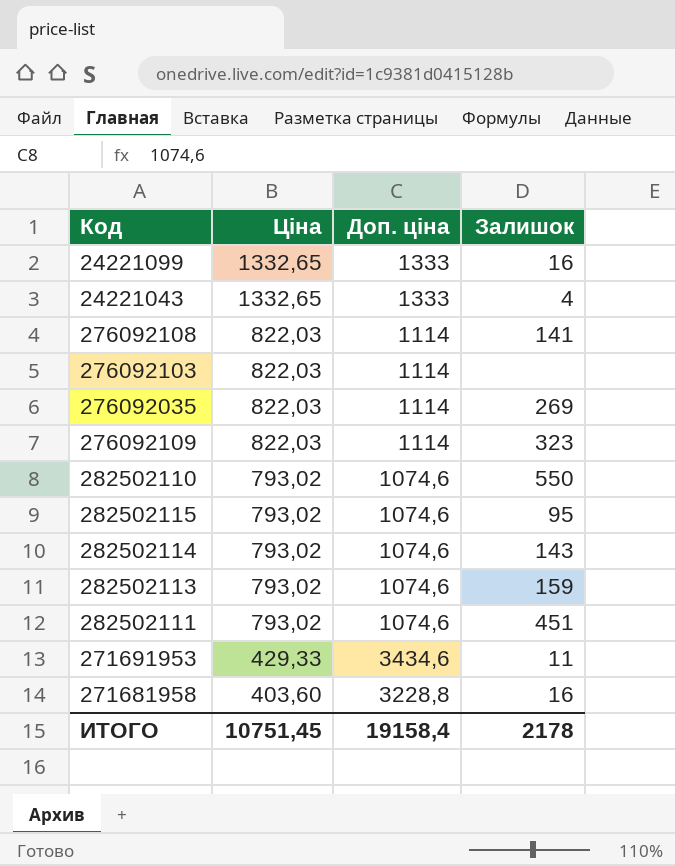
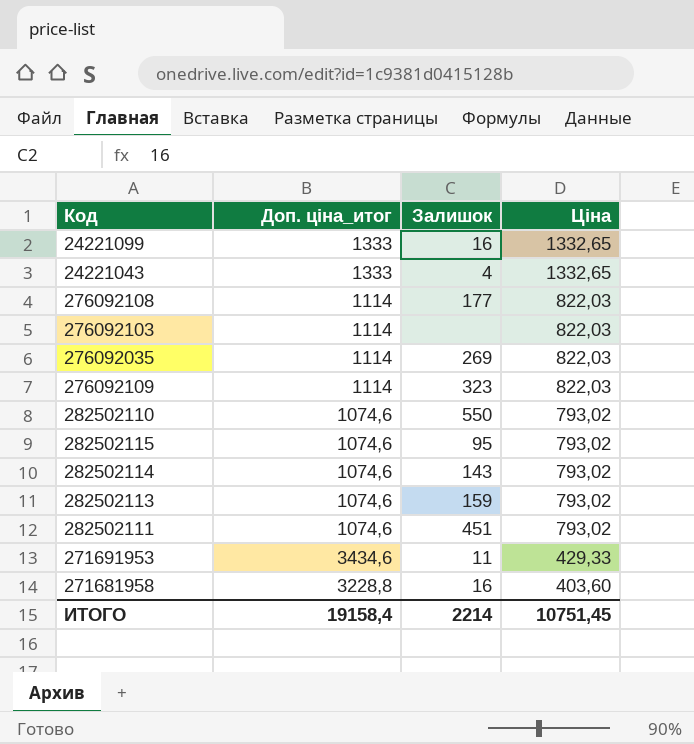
column name: Доп. ціна -> Доп. ціна_итог
column Ціна | position: 2 -> 4
276092108 | Залишок: 141 -> 177
ИТОГО | Залишок: 2178 -> 2214

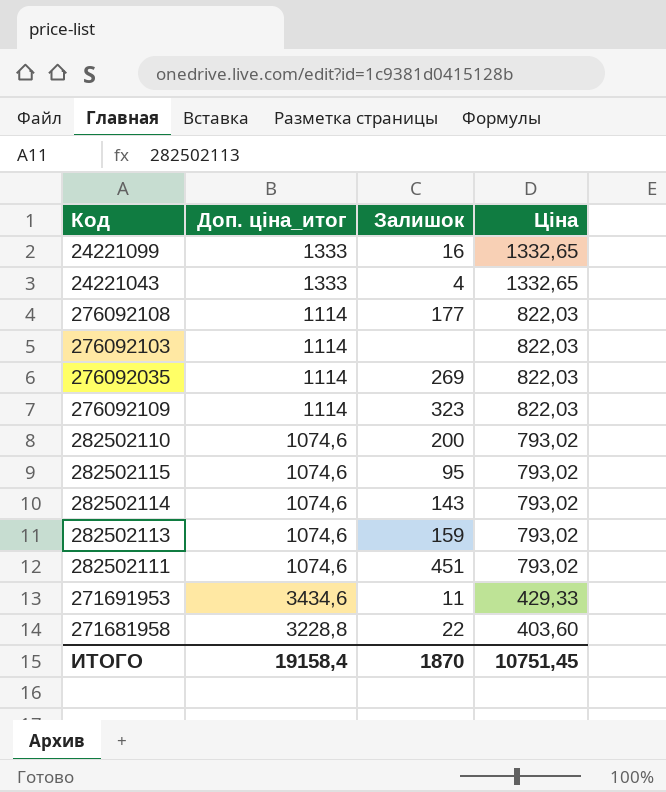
282502110 | Залишок: 550 -> 200
271681958 | Залишок: 16 -> 22
ИТОГО | Залишок: 2214 -> 1870

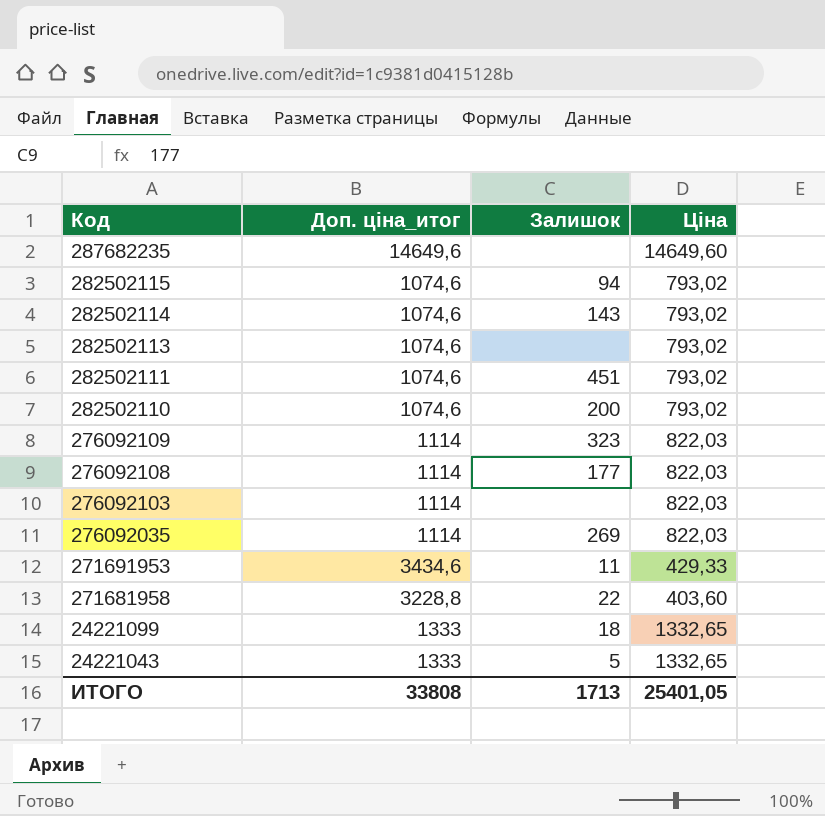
row order: Ціна descending -> Код descending
row 287682235: none -> 14649,6 | none | 14649,60
282502115 | Залишок: 95 -> 94
282502113 | Залишок: 159 -> none
24221099 | Залишок: 16 -> 18
24221043 | Залишок: 4 -> 5
ИТОГО | Доп. ціна_итог: 19158,4 -> 33808
ИТОГО | Залишок: 1870 -> 1713
ИТОГО | Ціна: 10751,45 -> 25401,05

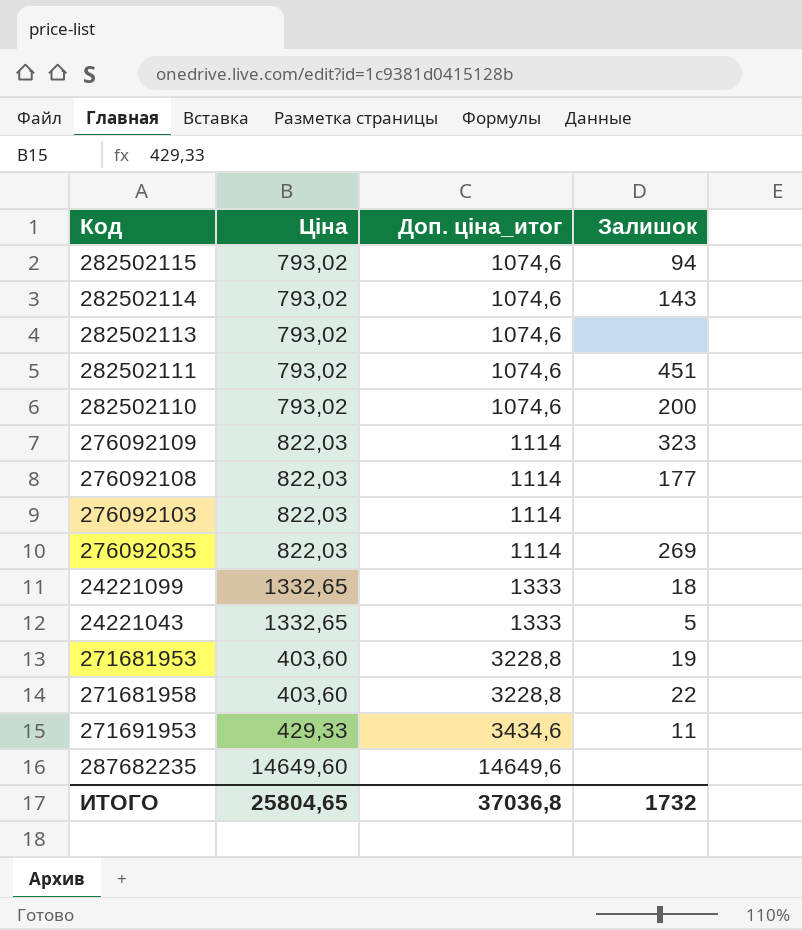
row order: Код descending -> Доп. ціна_итог ascending
column Ціна | position: 4 -> 2
row 271681953: none -> 403,60 | 3228,8 | 19
ИТОГО | Ціна: 25401,05 -> 25804,65
ИТОГО | Доп. ціна_итог: 33808 -> 37036,8
ИТОГО | Залишок: 1713 -> 1732

